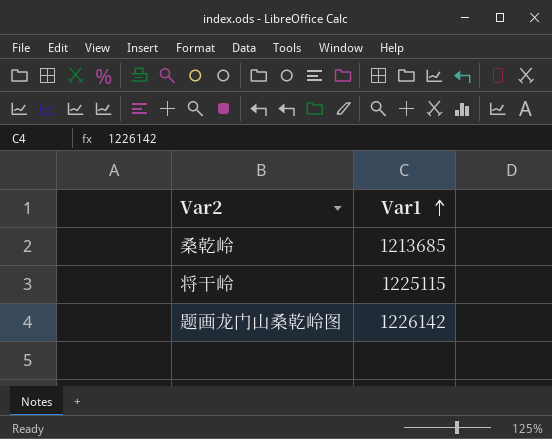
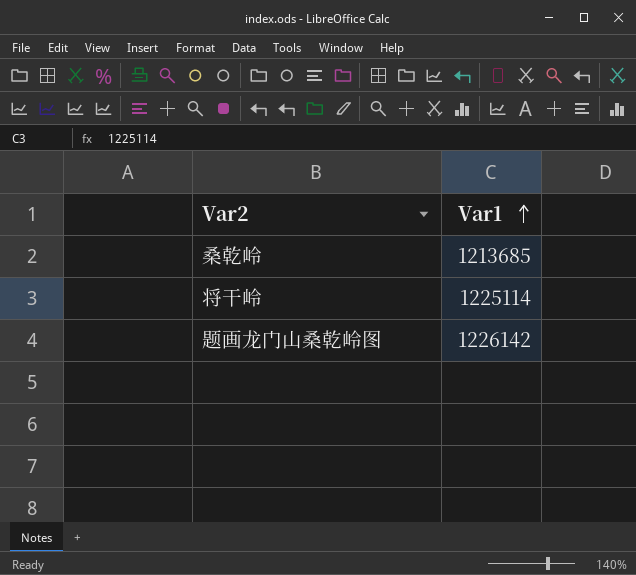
将干岭 | Var1: 1225115 -> 1225114

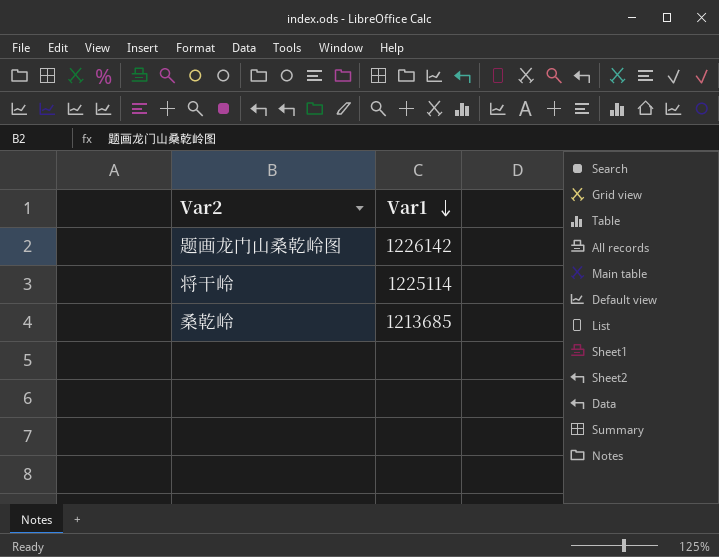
row order: Var1 ascending -> Var1 descending

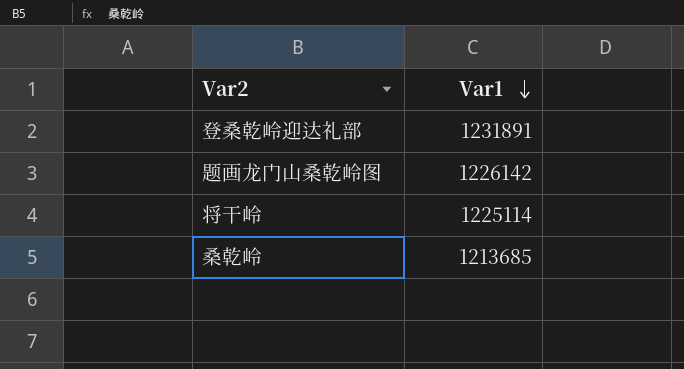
row 登桑乾岭迎达礼部: none -> 1231891

